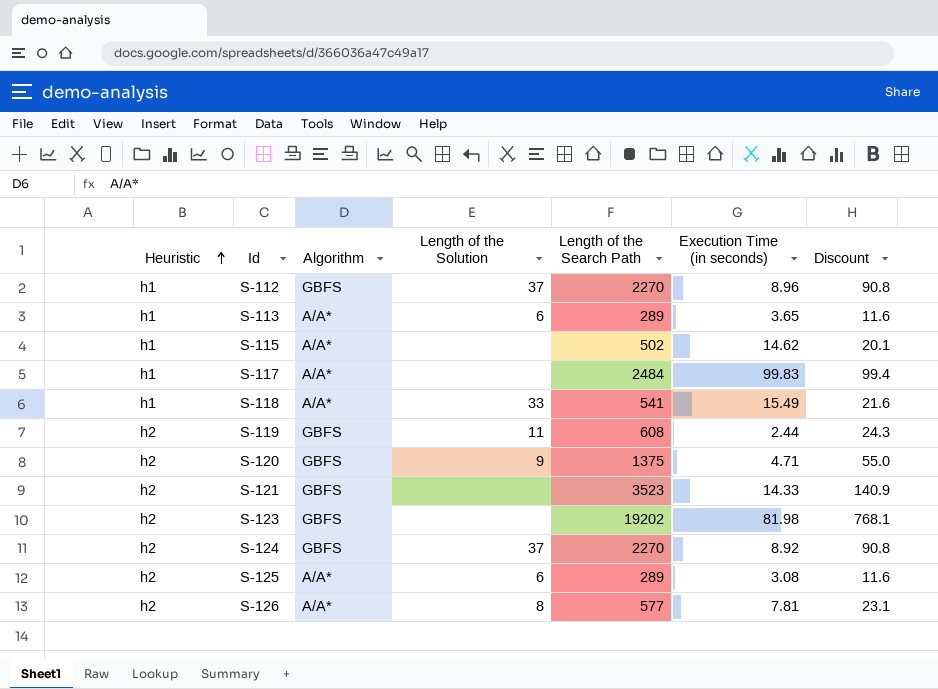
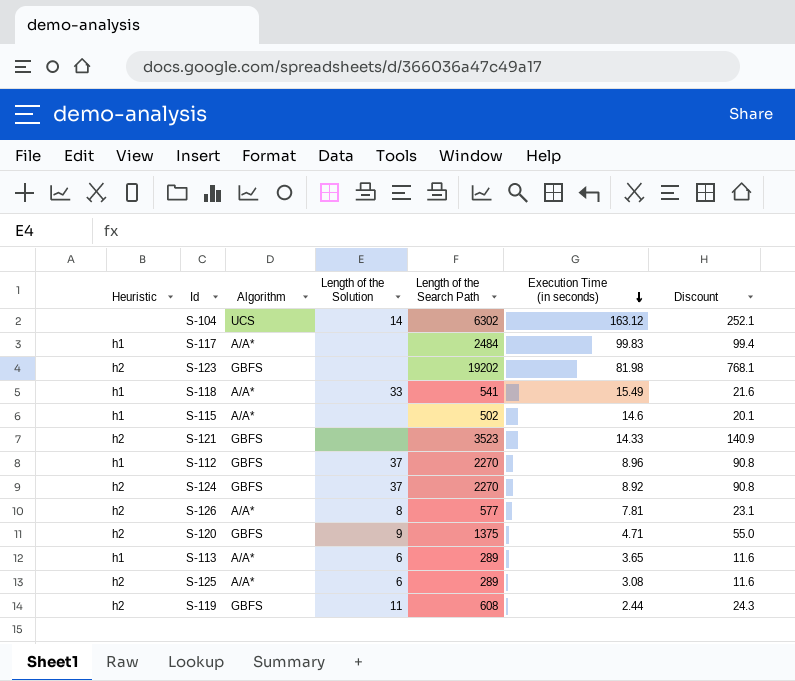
row order: Heuristic ascending -> Execution Time (in seconds) descending
row S-104: none -> none | UCS | 14 | 6302 | 163.12 | 252.1
S-115 | Execution Time (in seconds): 14.62 -> 14.6

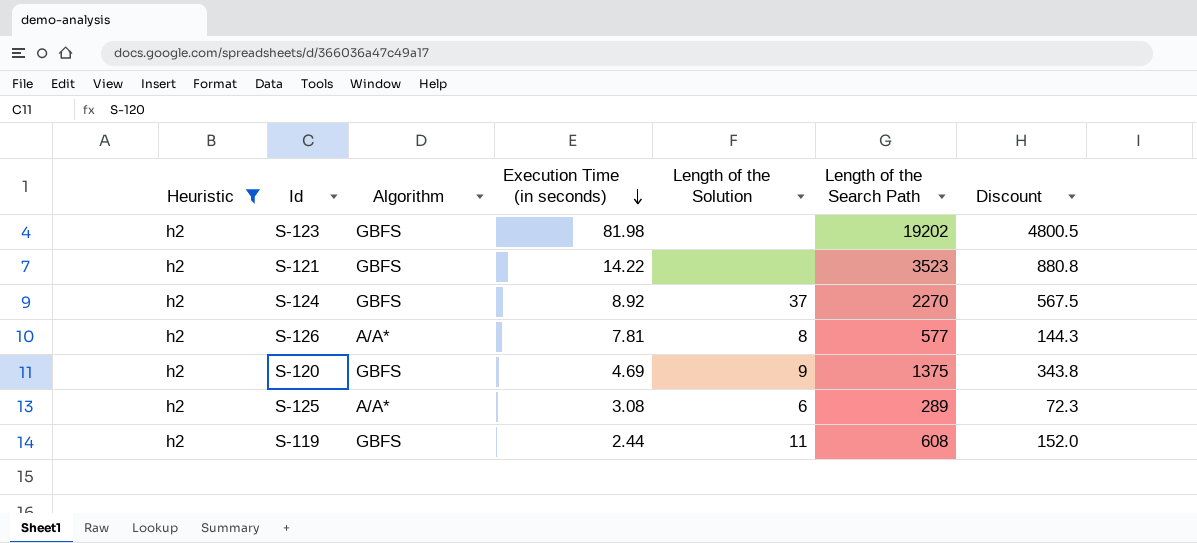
filter: none -> Heuristic = h2
column Execution Time (in seconds) | position: 6 -> 4
column Discount | formula: [Length of the Search Path] * 0.04 -> [Length of the Search Path] * 0.25
S-121 | Execution Time (in seconds): 14.33 -> 14.22
S-120 | Execution Time (in seconds): 4.71 -> 4.69

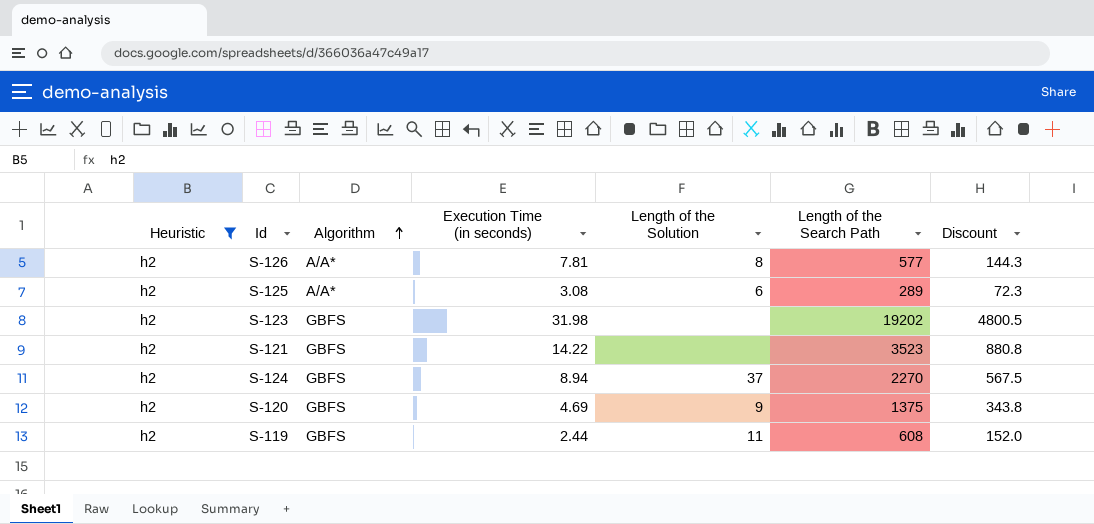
row order: Execution Time (in seconds) descending -> Algorithm ascending
S-123 | Execution Time (in seconds): 81.98 -> 31.98
S-124 | Execution Time (in seconds): 8.92 -> 8.94

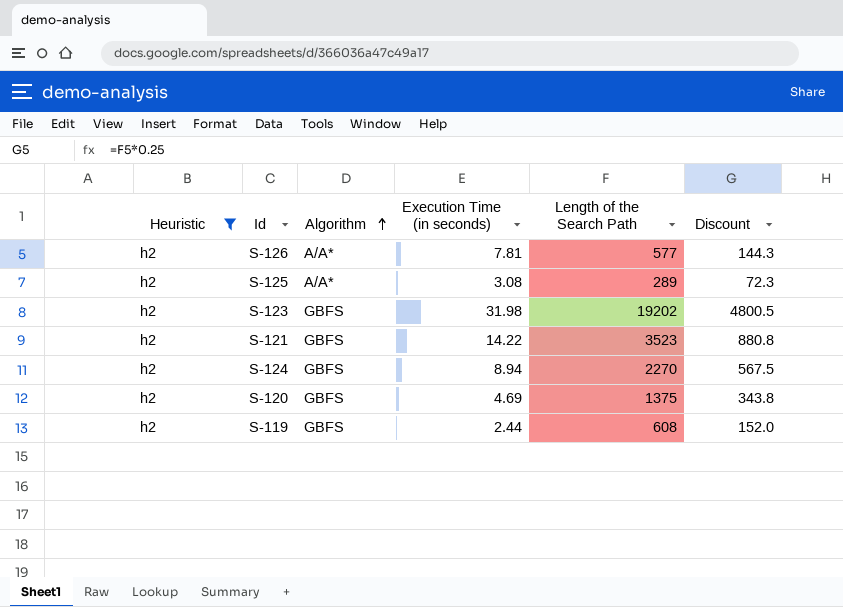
column Length of the Solution | position: 5 -> none

